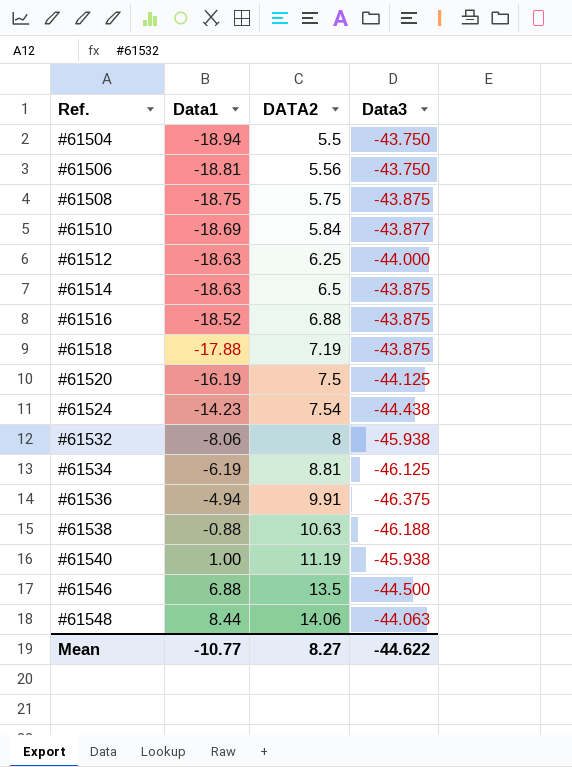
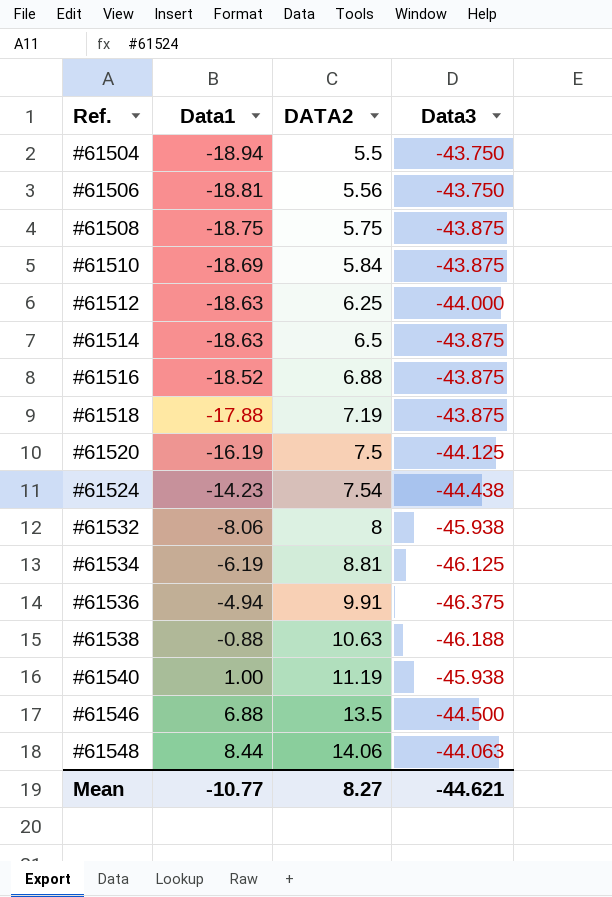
#61510 | Data3: -43.877 -> -43.875
Mean | Data3: -44.622 -> -44.621

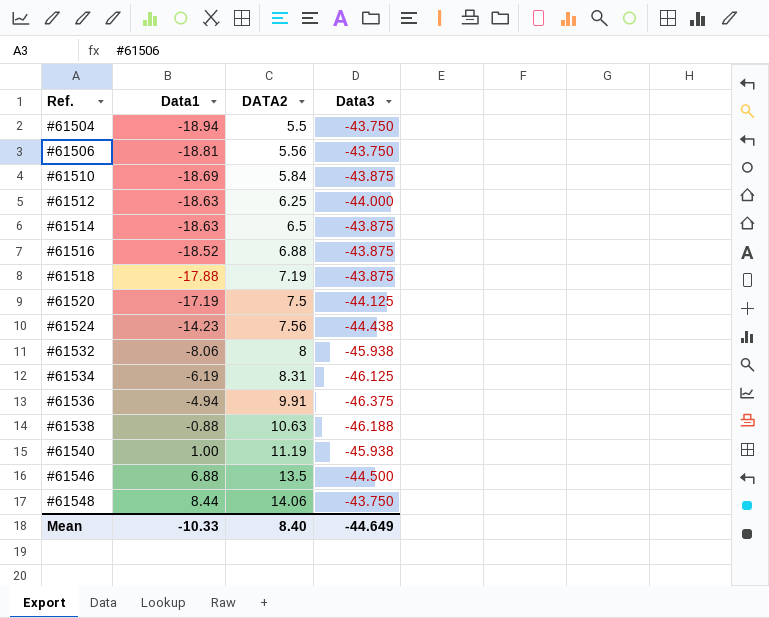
row #61508: -18.75 | 5.75 | -43.875 -> none
#61520 | Data1: -16.19 -> -17.19
#61524 | DATA2: 7.54 -> 7.56
#61534 | DATA2: 8.81 -> 8.31
#61548 | Data3: -44.063 -> -43.750
Mean | Data1: -10.77 -> -10.33
Mean | DATA2: 8.27 -> 8.40
Mean | Data3: -44.621 -> -44.649

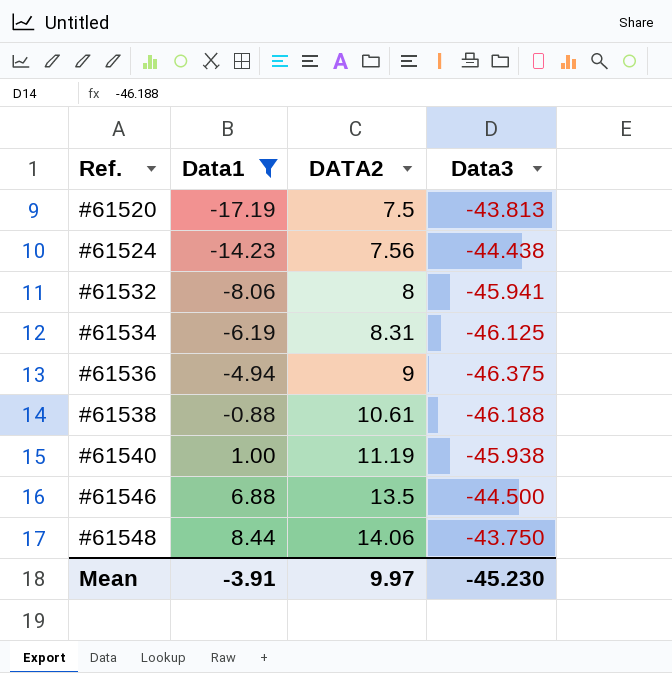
filter: none -> Data1 >= -17.19
#61520 | Data3: -44.125 -> -43.813
#61532 | Data3: -45.938 -> -45.941
#61536 | DATA2: 9.91 -> 9
#61538 | DATA2: 10.63 -> 10.61
Mean | Data1: -10.33 -> -3.91
Mean | DATA2: 8.40 -> 9.97
Mean | Data3: -44.649 -> -45.230

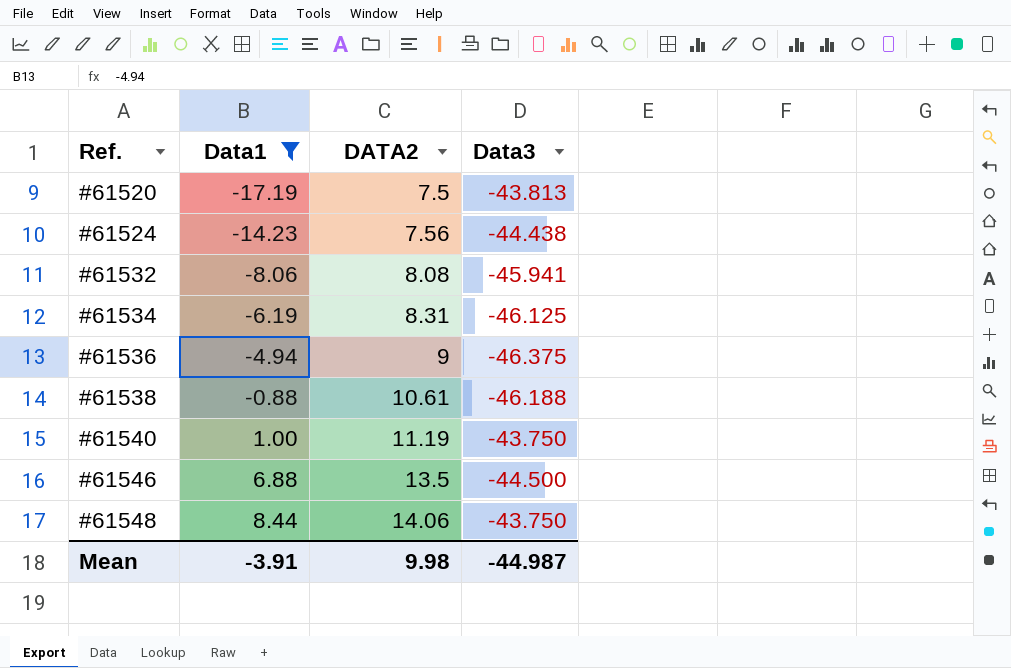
#61532 | DATA2: 8 -> 8.08
#61540 | Data3: -45.938 -> -43.750
Mean | DATA2: 9.97 -> 9.98
Mean | Data3: -45.230 -> -44.987

